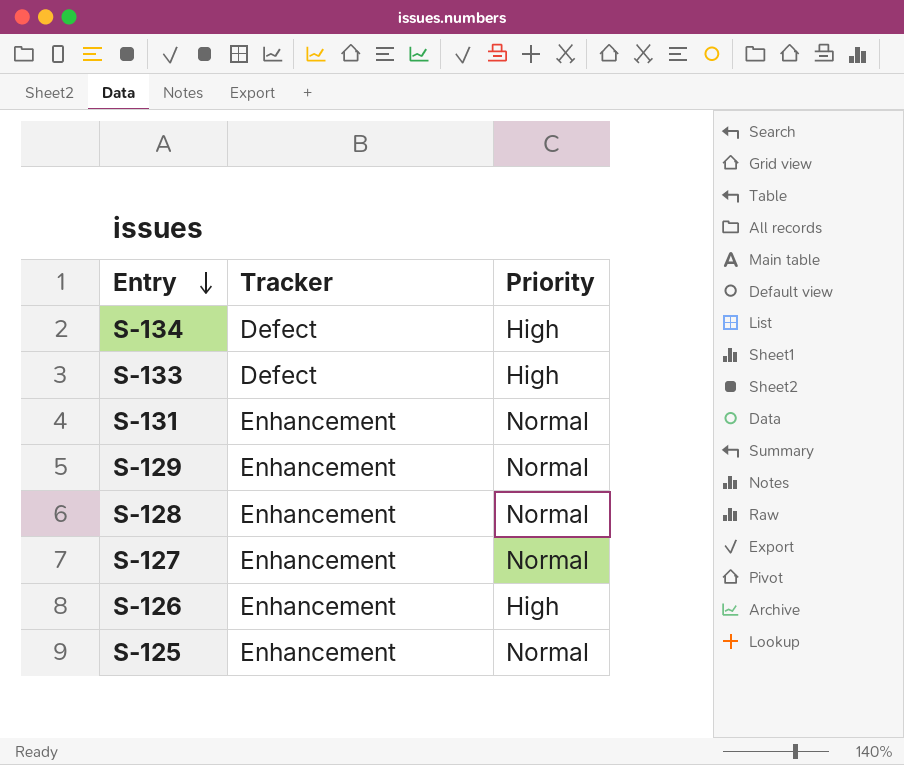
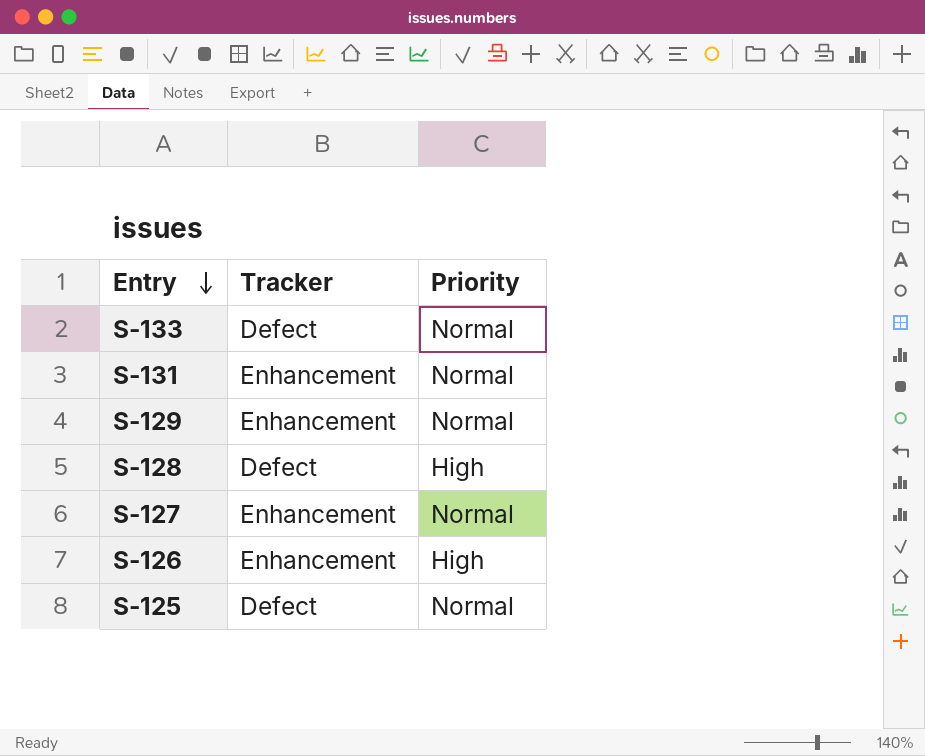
row S-134: Defect | High -> none
S-133 | Priority: High -> Normal
S-128 | Tracker: Enhancement -> Defect
S-128 | Priority: Normal -> High
S-125 | Tracker: Enhancement -> Defect

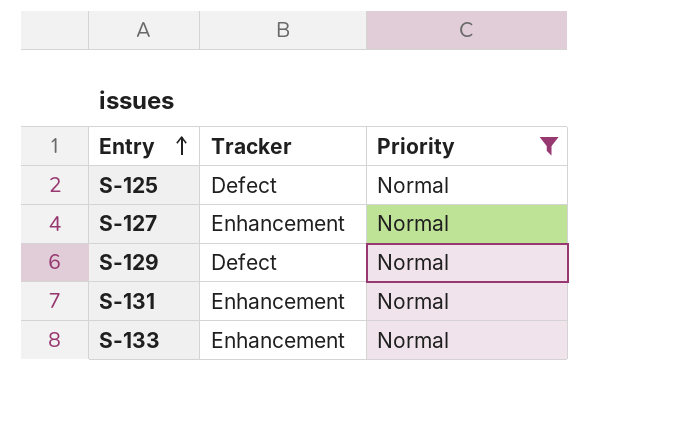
filter: none -> Priority = Normal
row order: Entry descending -> Entry ascending
S-129 | Tracker: Enhancement -> Defect
S-133 | Tracker: Defect -> Enhancement

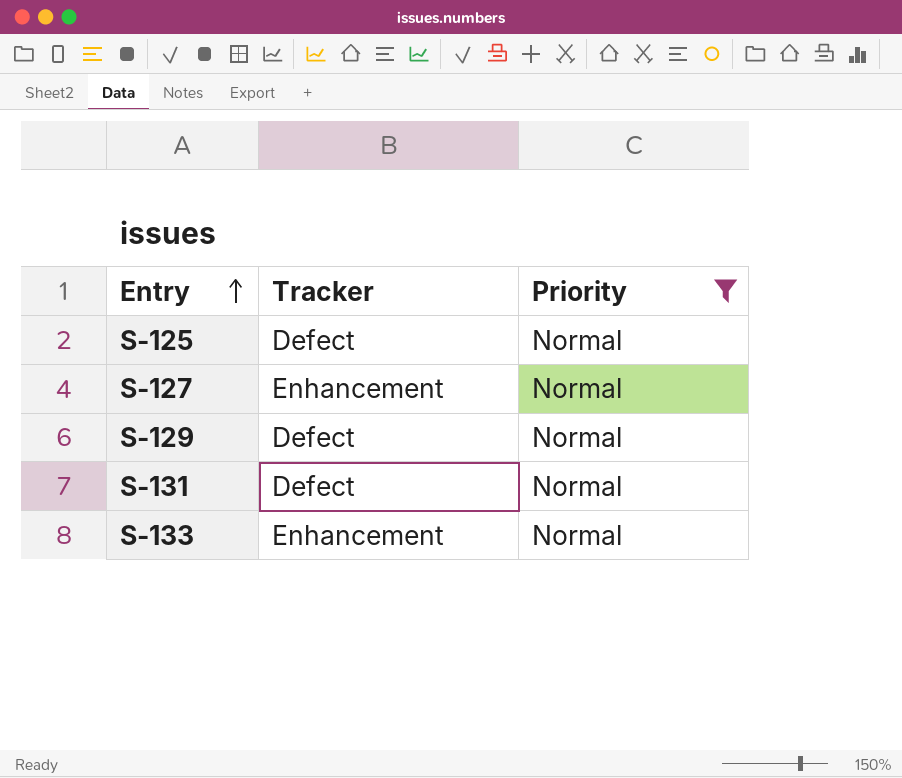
S-131 | Tracker: Enhancement -> Defect

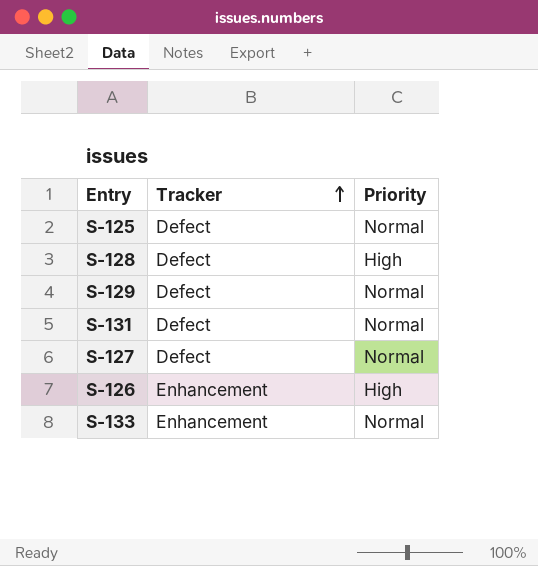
filter: Priority = Normal -> none
row order: Entry ascending -> Tracker ascending
S-127 | Tracker: Enhancement -> Defect

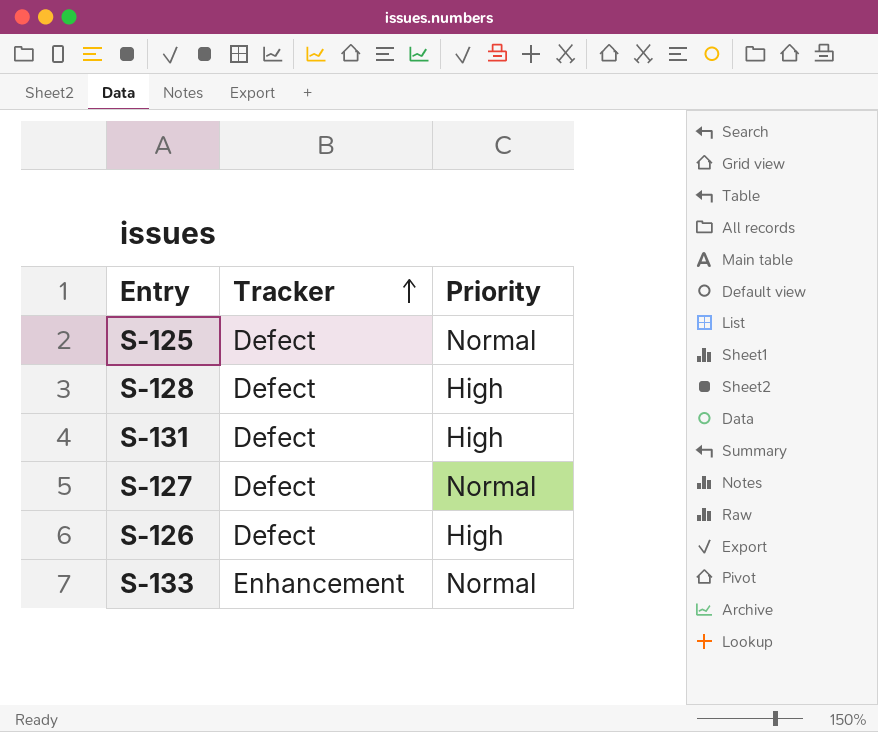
row S-129: Defect | Normal -> none
S-131 | Priority: Normal -> High
S-126 | Tracker: Enhancement -> Defect

